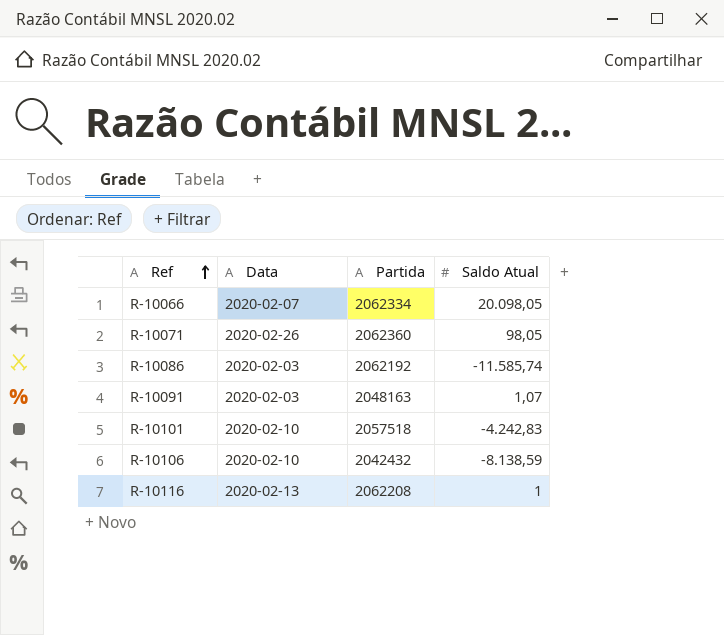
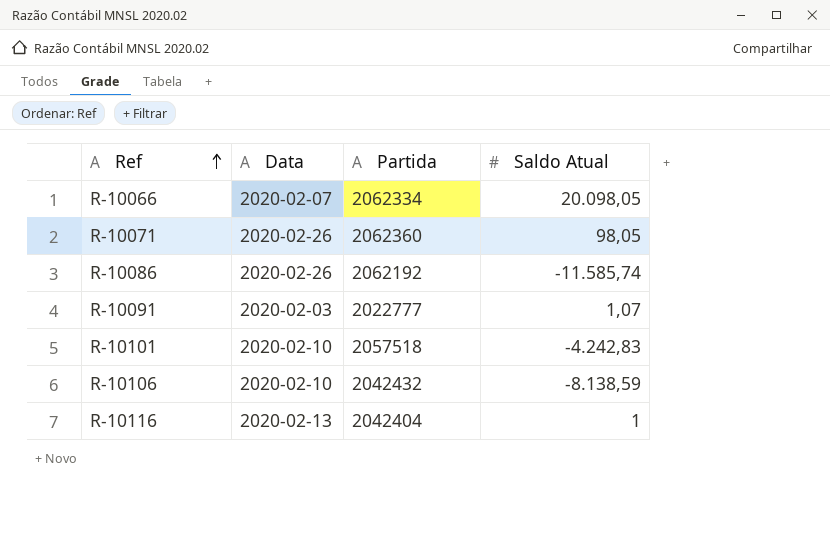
R-10086 | Data: 2020-02-03 -> 2020-02-26
R-10091 | Partida: 2048163 -> 2022777
R-10116 | Partida: 2062208 -> 2042404

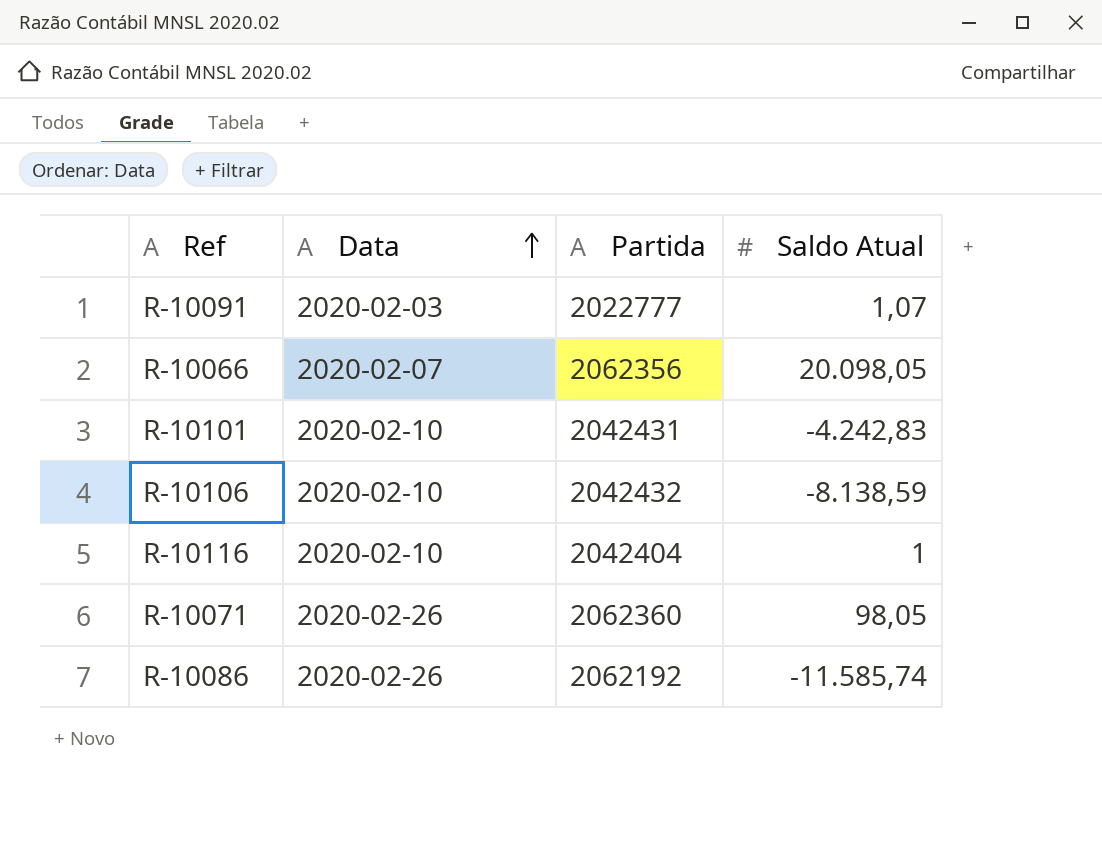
row order: Ref ascending -> Data ascending
R-10066 | Partida: 2062334 -> 2062356
R-10101 | Partida: 2057518 -> 2042431
R-10116 | Data: 2020-02-13 -> 2020-02-10

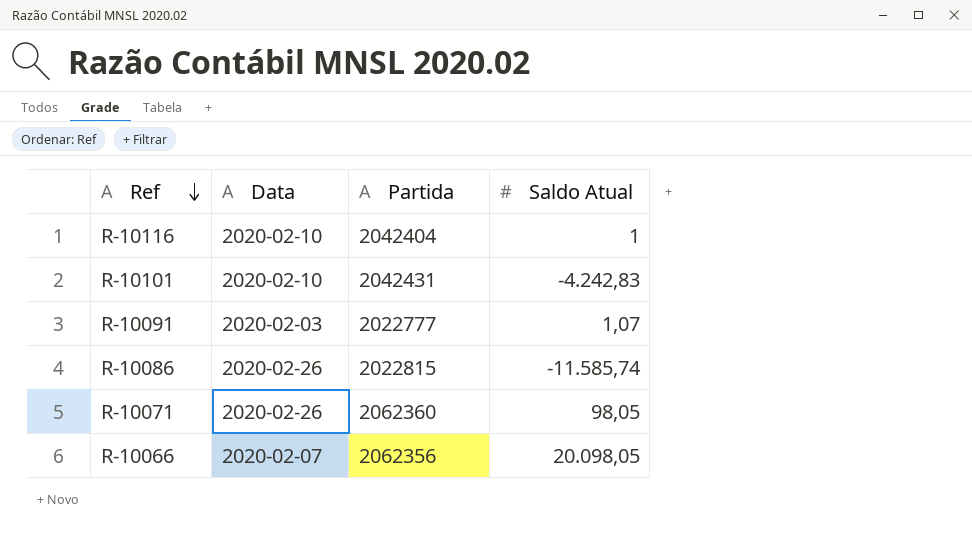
row order: Data ascending -> Ref descending
row R-10106: 2020-02-10 | 2042432 | -8.138,59 -> none
R-10086 | Partida: 2062192 -> 2022815

